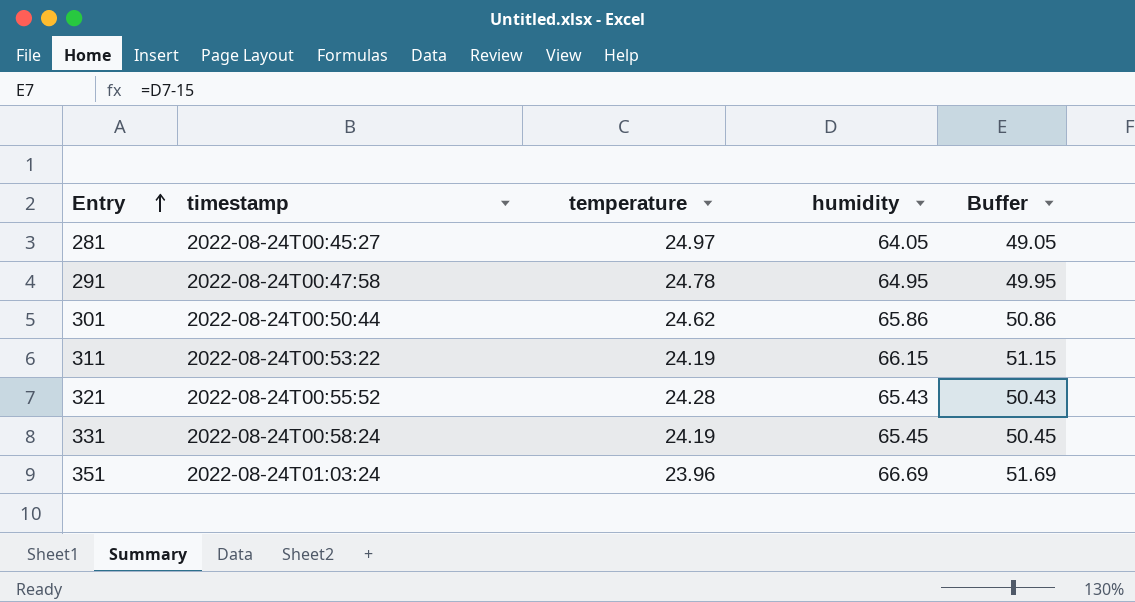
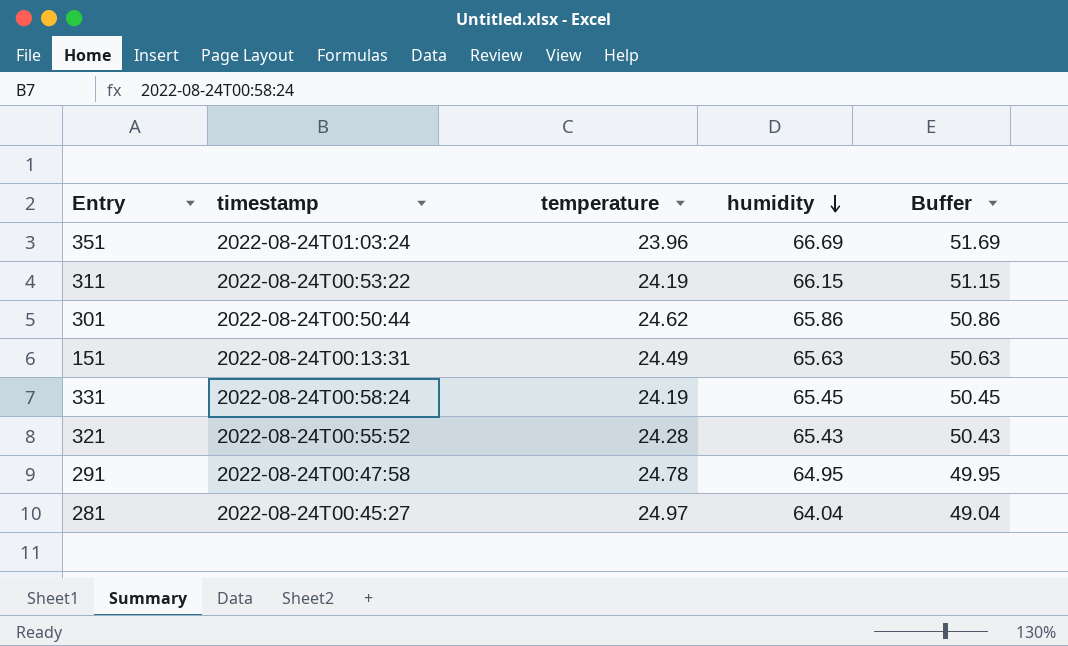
row order: Entry ascending -> humidity descending
row 151: none -> 2022-08-24T00:13:31 | 24.49 | 65.63 | 50.63
281 | humidity: 64.05 -> 64.04
281 | Buffer: 49.05 -> 49.04

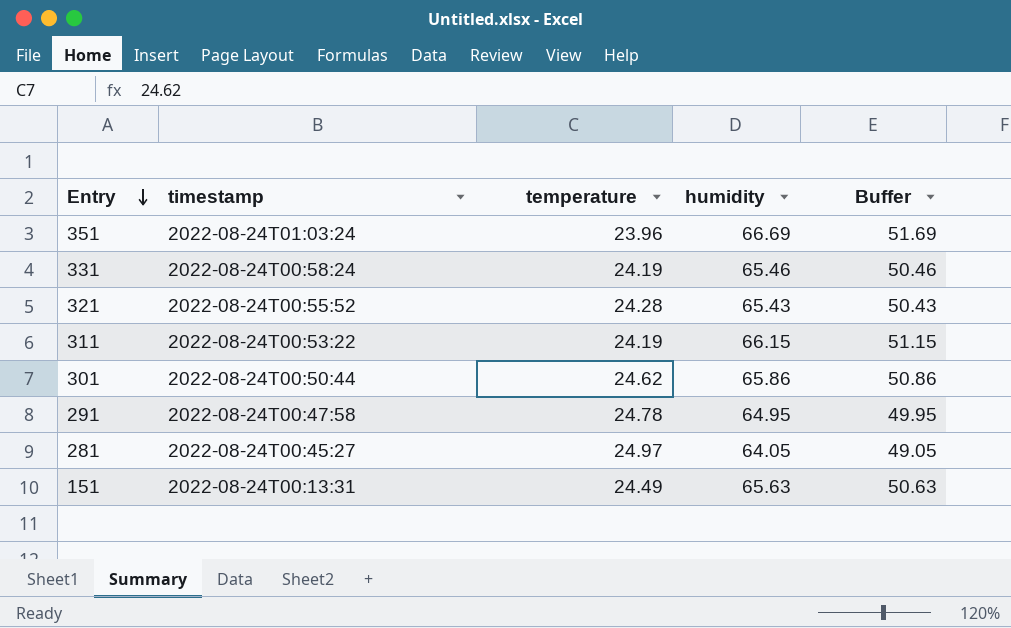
row order: humidity descending -> Entry descending
331 | humidity: 65.45 -> 65.46
331 | Buffer: 50.45 -> 50.46
281 | humidity: 64.04 -> 64.05
281 | Buffer: 49.04 -> 49.05

